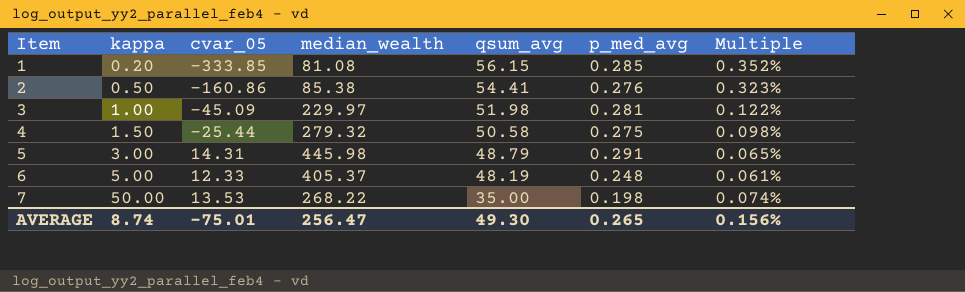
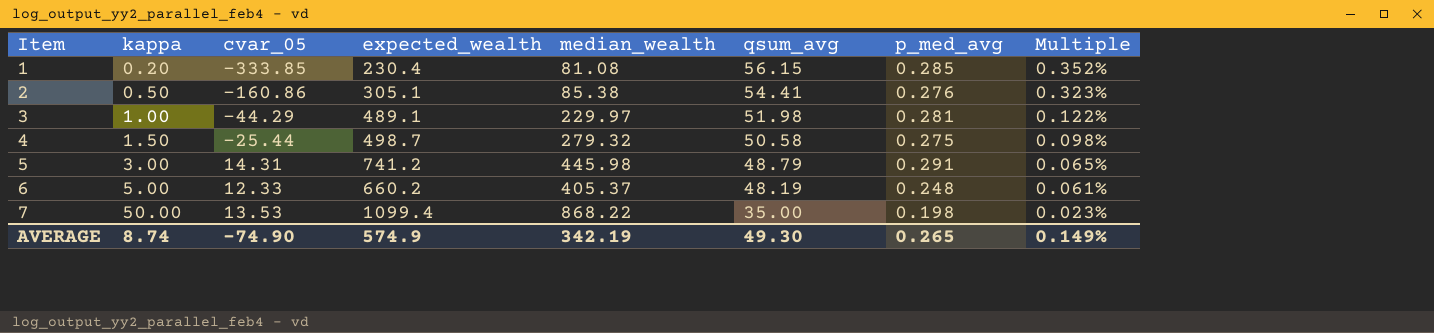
column expected_wealth | position: none -> 4
3 | cvar_05: -45.09 -> -44.29
7 | median_wealth: 268.22 -> 868.22
7 | Multiple: 0.074% -> 0.023%
AVERAGE | cvar_05: -75.01 -> -74.90
AVERAGE | median_wealth: 256.47 -> 342.19
AVERAGE | Multiple: 0.156% -> 0.149%

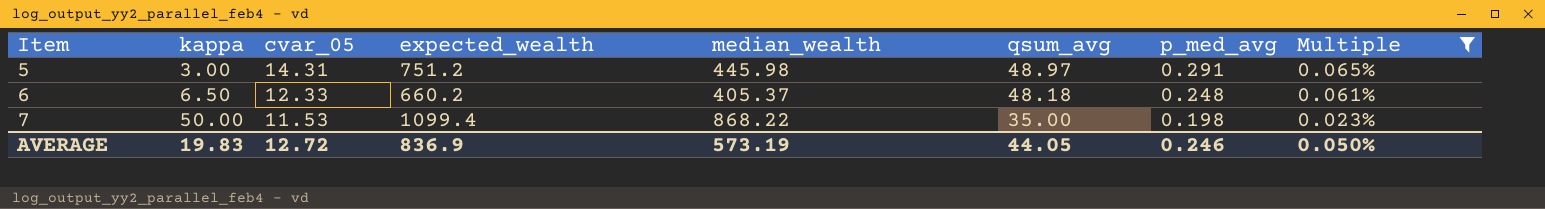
filter: none -> Multiple <= 0.065%
5 | expected_wealth: 741.2 -> 751.2
5 | qsum_avg: 48.79 -> 48.97
6 | kappa: 5.00 -> 6.50
6 | qsum_avg: 48.19 -> 48.18
7 | cvar_05: 13.53 -> 11.53
AVERAGE | kappa: 8.74 -> 19.83
AVERAGE | cvar_05: -74.90 -> 12.72
AVERAGE | expected_wealth: 574.9 -> 836.9
AVERAGE | median_wealth: 342.19 -> 573.19
AVERAGE | qsum_avg: 49.30 -> 44.05
AVERAGE | p_med_avg: 0.265 -> 0.246
AVERAGE | Multiple: 0.149% -> 0.050%

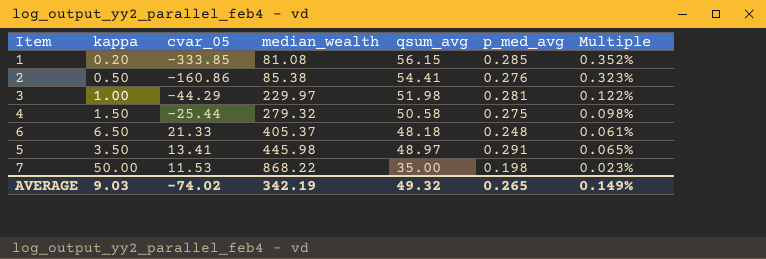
filter: Multiple <= 0.065% -> none
row order: Item ascending -> median_wealth ascending
column expected_wealth | position: 4 -> none
6 | cvar_05: 12.33 -> 21.33
5 | kappa: 3.00 -> 3.50
5 | cvar_05: 14.31 -> 13.41
AVERAGE | kappa: 19.83 -> 9.03
AVERAGE | cvar_05: 12.72 -> -74.02
AVERAGE | median_wealth: 573.19 -> 342.19
AVERAGE | qsum_avg: 44.05 -> 49.32
AVERAGE | p_med_avg: 0.246 -> 0.265
AVERAGE | Multiple: 0.050% -> 0.149%

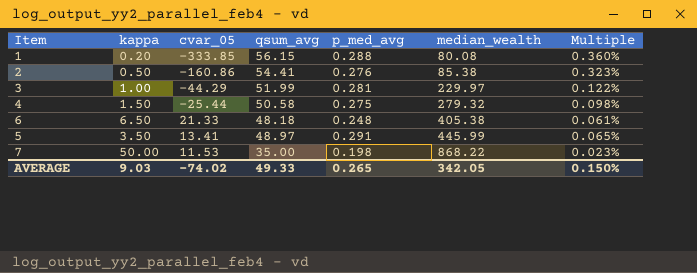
column median_wealth | position: 4 -> 6
1 | p_med_avg: 0.285 -> 0.288
1 | median_wealth: 81.08 -> 80.08
1 | Multiple: 0.352% -> 0.360%
3 | qsum_avg: 51.98 -> 51.99
6 | median_wealth: 405.37 -> 405.38
5 | median_wealth: 445.98 -> 445.99
AVERAGE | qsum_avg: 49.32 -> 49.33
AVERAGE | median_wealth: 342.19 -> 342.05
AVERAGE | Multiple: 0.149% -> 0.150%

